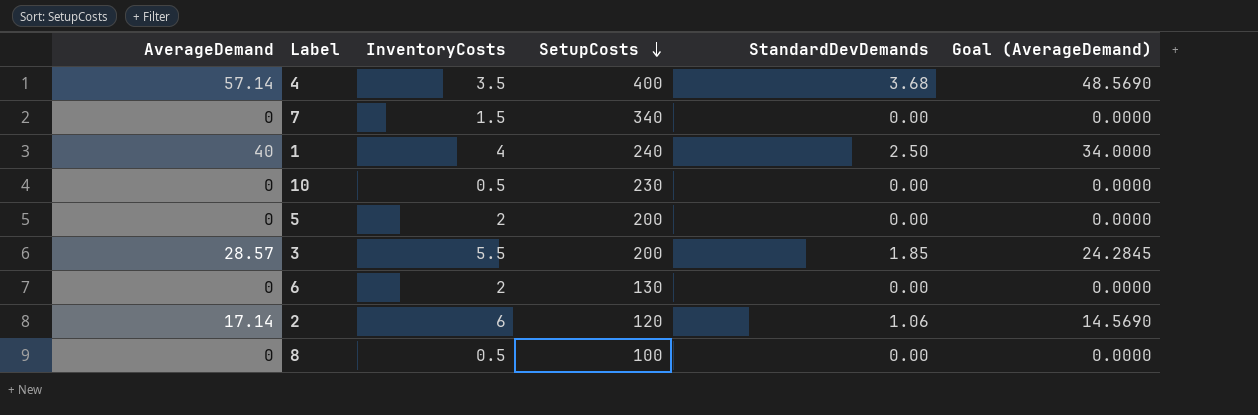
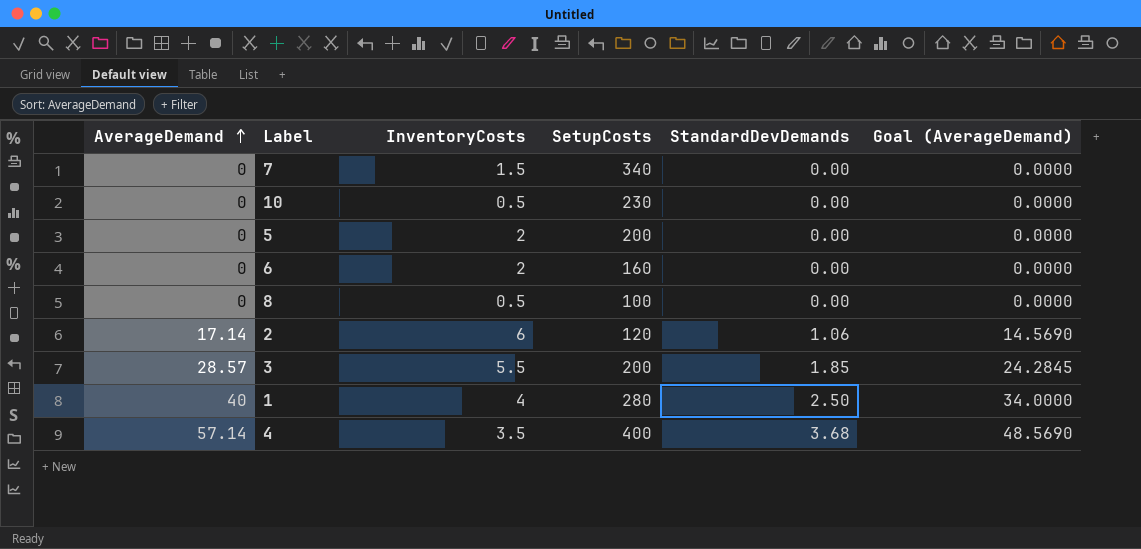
row order: SetupCosts descending -> AverageDemand ascending
6 | SetupCosts: 130 -> 160
1 | SetupCosts: 240 -> 280

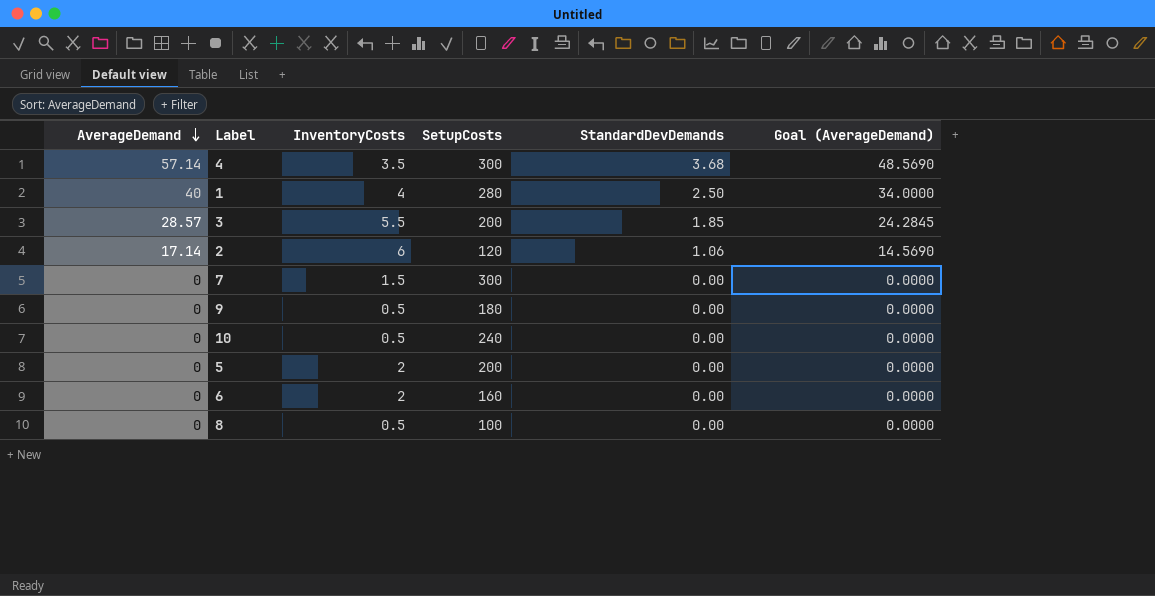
row order: AverageDemand ascending -> AverageDemand descending
4 | SetupCosts: 400 -> 300
7 | SetupCosts: 340 -> 300
row 9: none -> 0 | 0.5 | 180 | 0.00 | 0.0000
10 | SetupCosts: 230 -> 240

